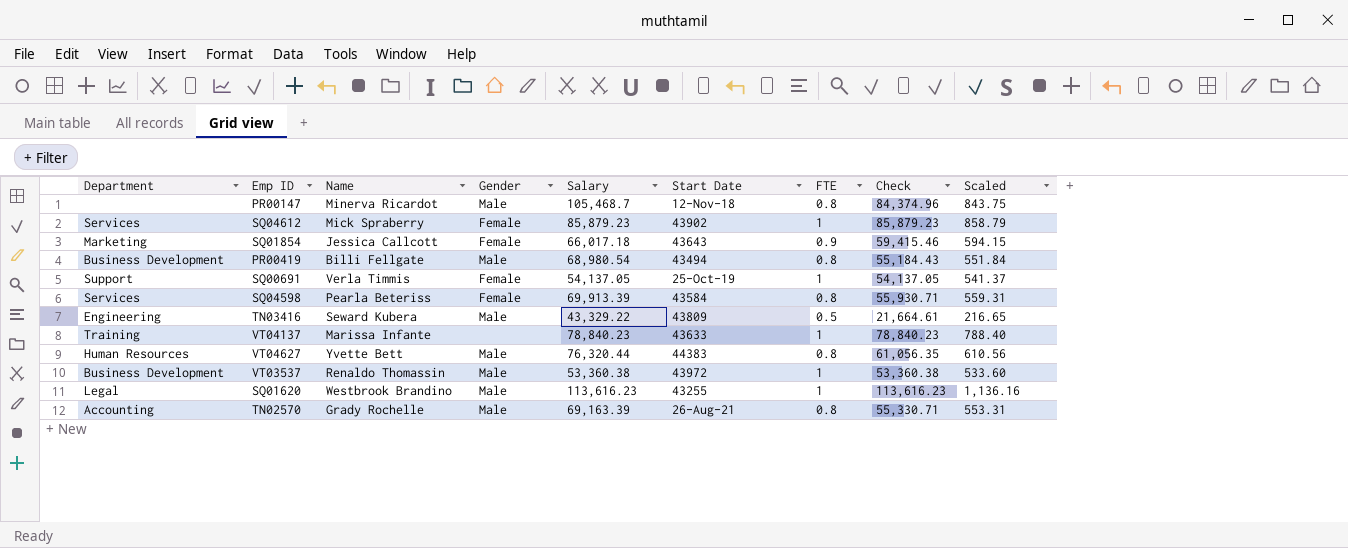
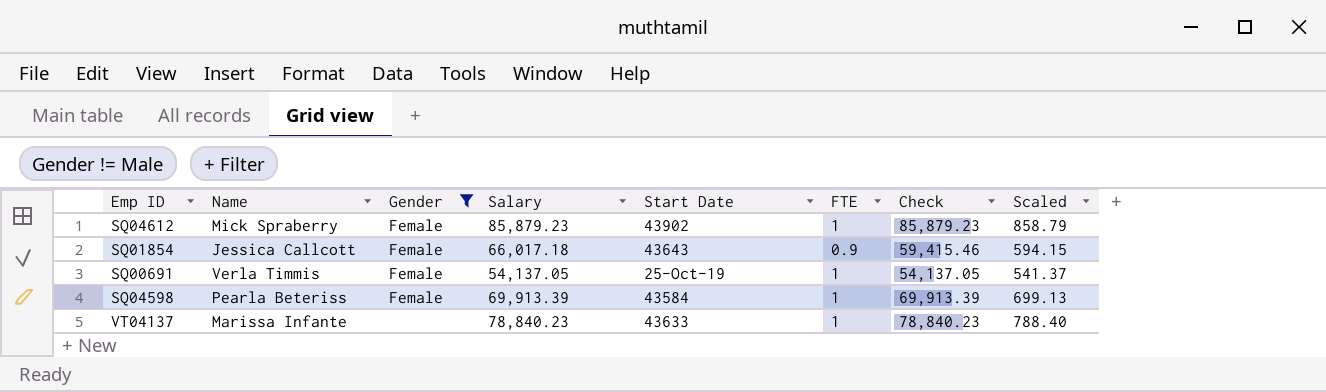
filter: none -> Gender != Male
column Department | position: 1 -> none
SQ04598 | FTE: 0.8 -> 1
SQ04598 | Check: 55,930.71 -> 69,913.39
SQ04598 | Scaled: 559.31 -> 699.13

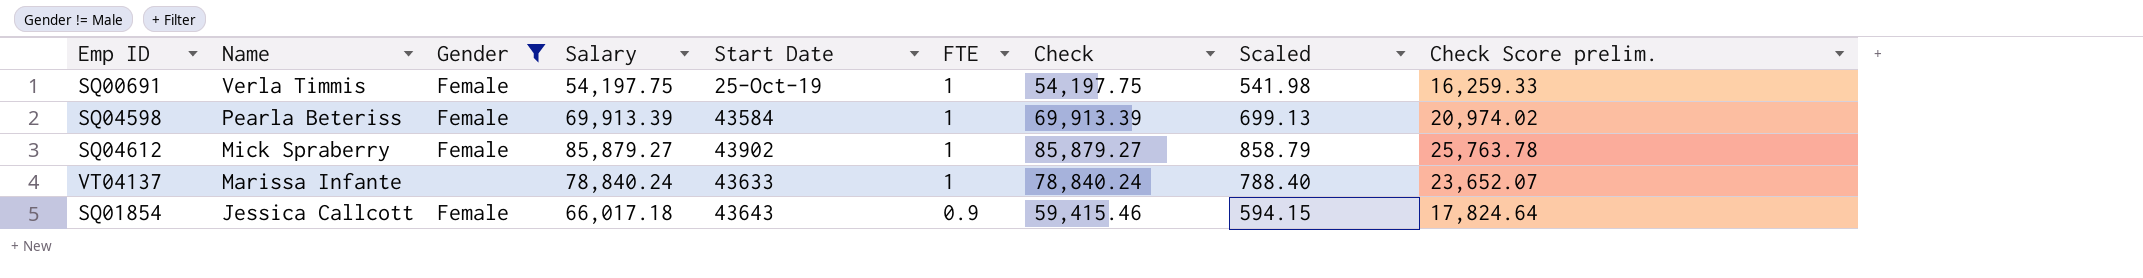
row order: none -> Name descending
column Check Score prelim. | formula: none -> [Check] * 0.3
SQ00691 | Salary: 54,137.05 -> 54,197.75
SQ00691 | Check: 54,137.05 -> 54,197.75
SQ00691 | Scaled: 541.37 -> 541.98
SQ04612 | Salary: 85,879.23 -> 85,879.27
SQ04612 | Check: 85,879.23 -> 85,879.27
VT04137 | Salary: 78,840.23 -> 78,840.24
VT04137 | Check: 78,840.23 -> 78,840.24

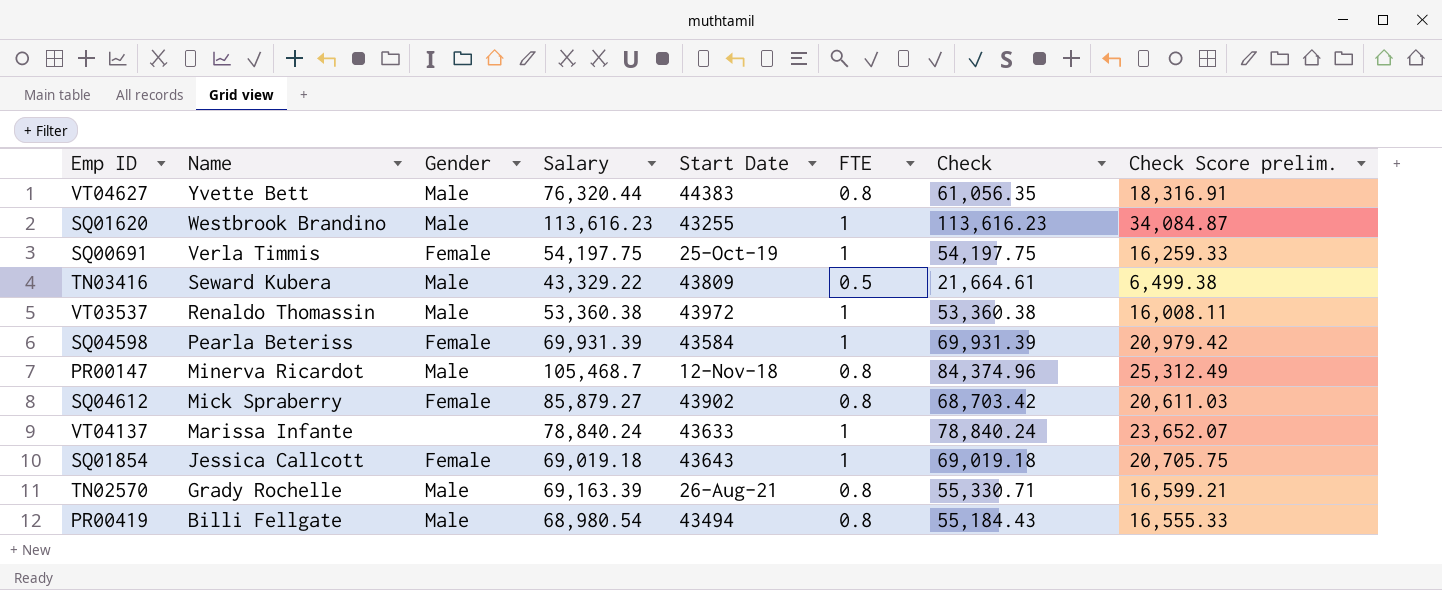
filter: Gender != Male -> none
column Scaled | formula: [Check] * 0.01 -> none
SQ04598 | Salary: 69,913.39 -> 69,931.39
SQ04598 | Check: 69,913.39 -> 69,931.39
SQ04598 | Check Score prelim.: 20,974.02 -> 20,979.42
SQ04612 | FTE: 1 -> 0.8
SQ04612 | Check: 85,879.27 -> 68,703.42
SQ04612 | Check Score prelim.: 25,763.78 -> 20,611.03
SQ01854 | Salary: 66,017.18 -> 69,019.18
SQ01854 | FTE: 0.9 -> 1
SQ01854 | Check: 59,415.46 -> 69,019.18
SQ01854 | Check Score prelim.: 17,824.64 -> 20,705.75

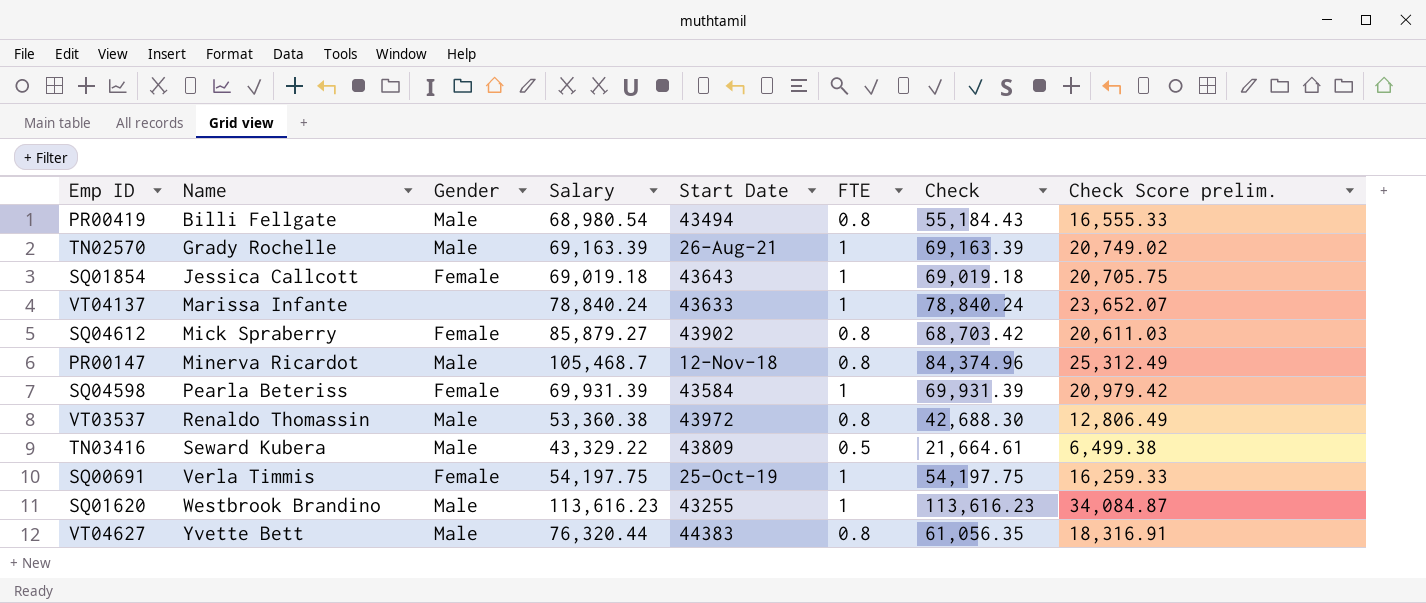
row order: Name descending -> Name ascending
TN02570 | FTE: 0.8 -> 1
TN02570 | Check: 55,330.71 -> 69,163.39
TN02570 | Check Score prelim.: 16,599.21 -> 20,749.02
VT03537 | FTE: 1 -> 0.8
VT03537 | Check: 53,360.38 -> 42,688.30
VT03537 | Check Score prelim.: 16,008.11 -> 12,806.49

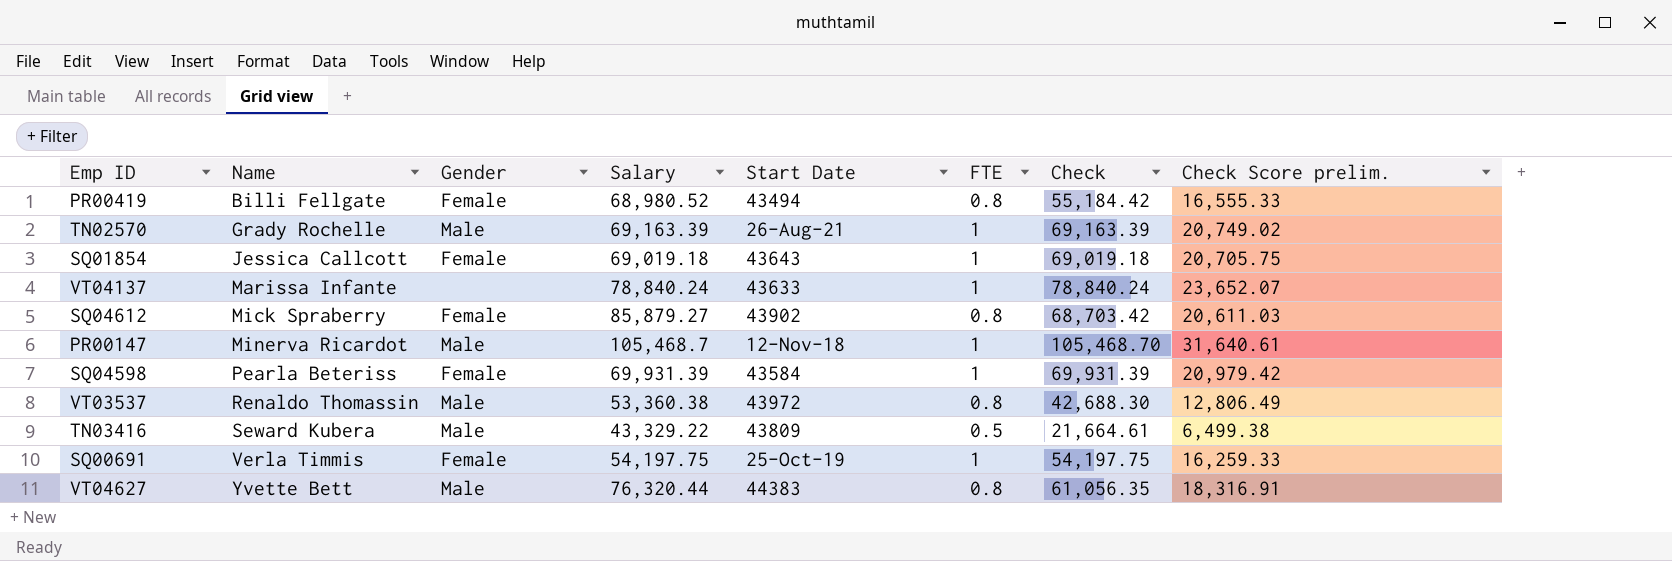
row SQ01620: Westbrook Brandino | Male | 113,616.23 | 43255 | 1 | 113,616.23 | 34,084.87 -> none
PR00419 | Gender: Male -> Female
PR00419 | Salary: 68,980.54 -> 68,980.52
PR00419 | Check: 55,184.43 -> 55,184.42
PR00147 | FTE: 0.8 -> 1
PR00147 | Check: 84,374.96 -> 105,468.70
PR00147 | Check Score prelim.: 25,312.49 -> 31,640.61

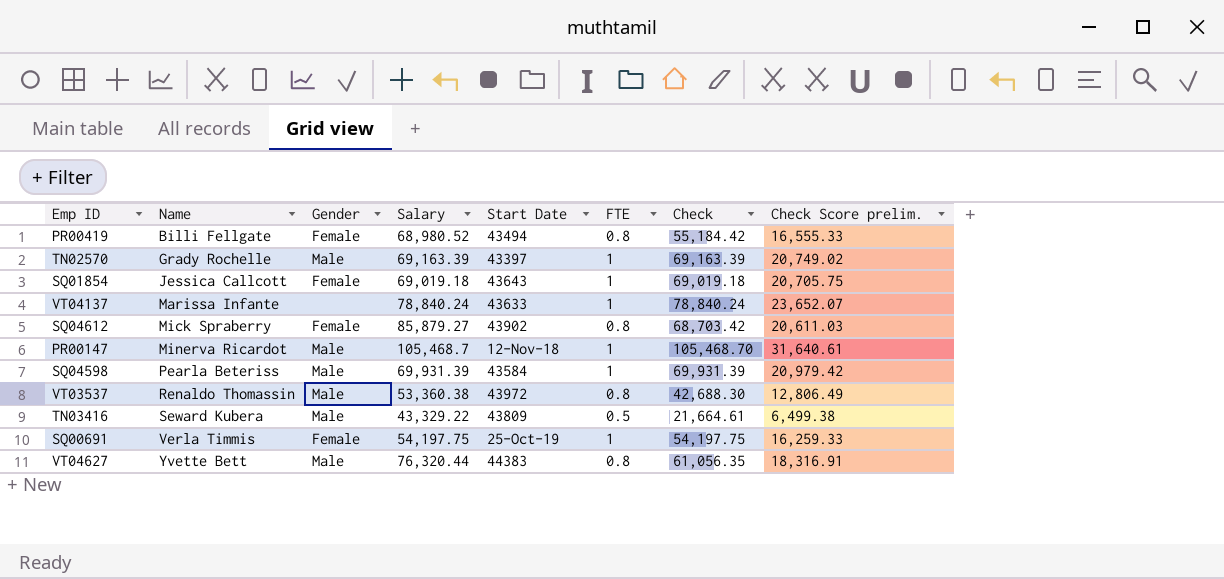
TN02570 | Start Date: 26-Aug-21 -> 43397
SQ04598 | Gender: Female -> Male

